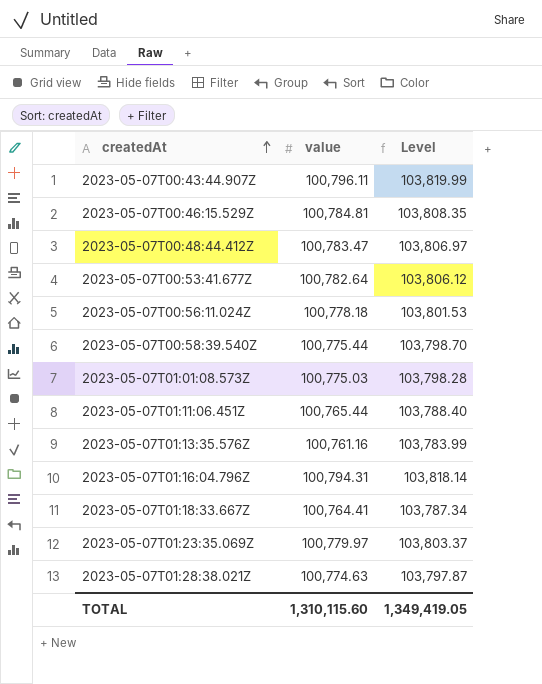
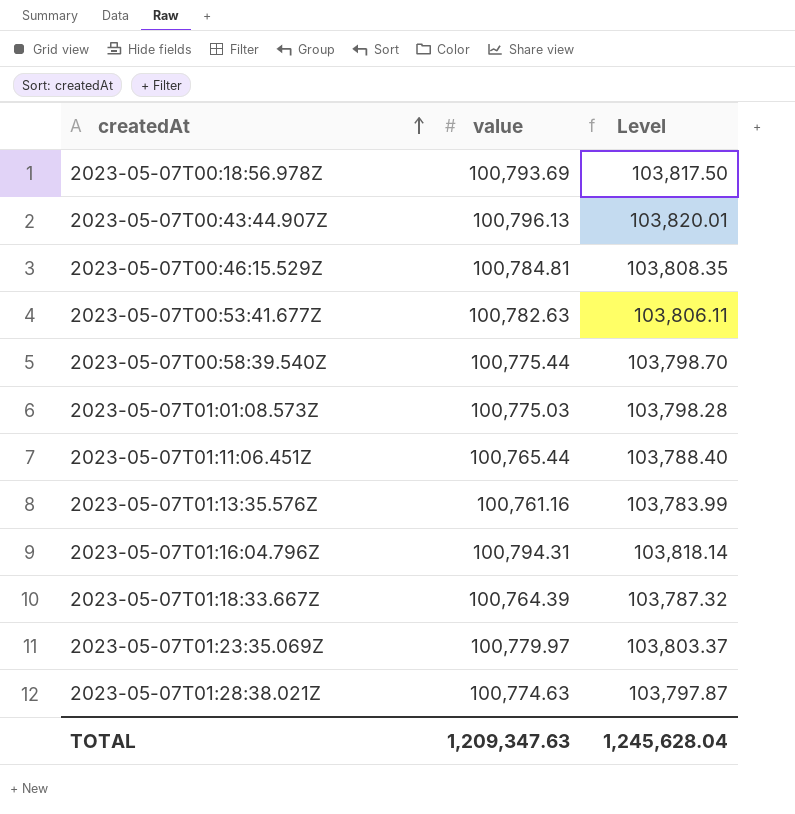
row 2023-05-07T00:48:44.412Z: 100,783.47 | 103,806.97 -> none
row 2023-05-07T00:56:11.024Z: 100,778.18 | 103,801.53 -> none
row 2023-05-07T00:18:56.978Z: none -> 100,793.69 | 103,817.50
2023-05-07T00:43:44.907Z | value: 100,796.11 -> 100,796.13
2023-05-07T00:43:44.907Z | Level: 103,819.99 -> 103,820.01
2023-05-07T00:53:41.677Z | value: 100,782.64 -> 100,782.63
2023-05-07T00:53:41.677Z | Level: 103,806.12 -> 103,806.11
2023-05-07T01:18:33.667Z | value: 100,764.41 -> 100,764.39
2023-05-07T01:18:33.667Z | Level: 103,787.34 -> 103,787.32
TOTAL | value: 1,310,115.60 -> 1,209,347.63
TOTAL | Level: 1,349,419.05 -> 1,245,628.04

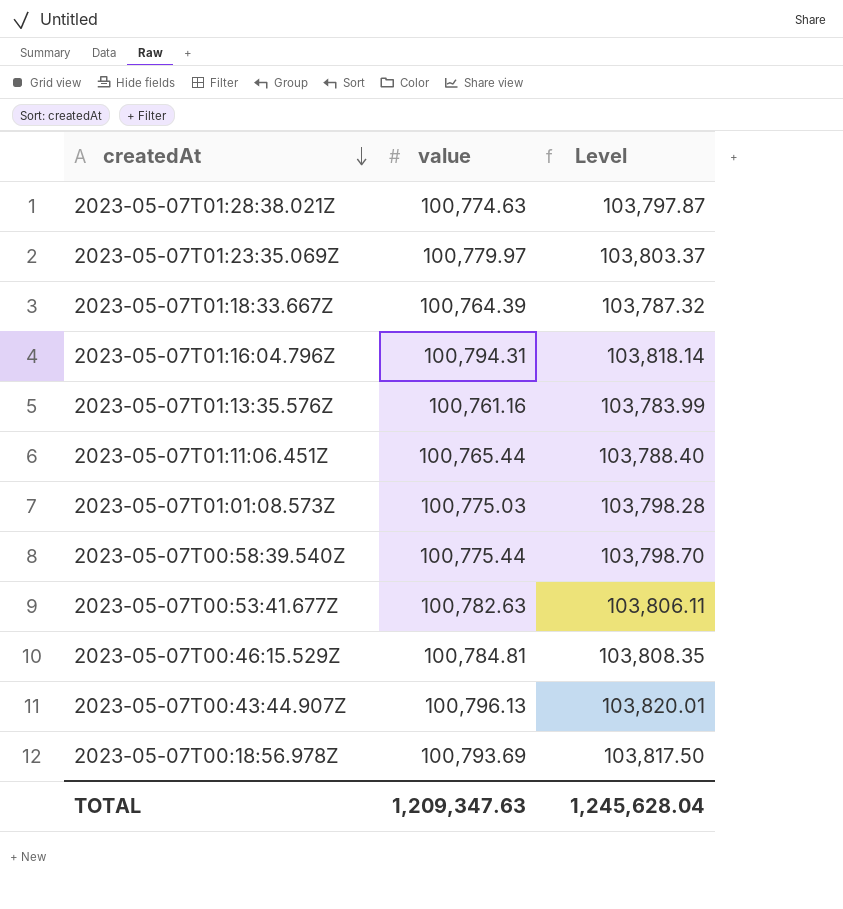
row order: createdAt ascending -> createdAt descending

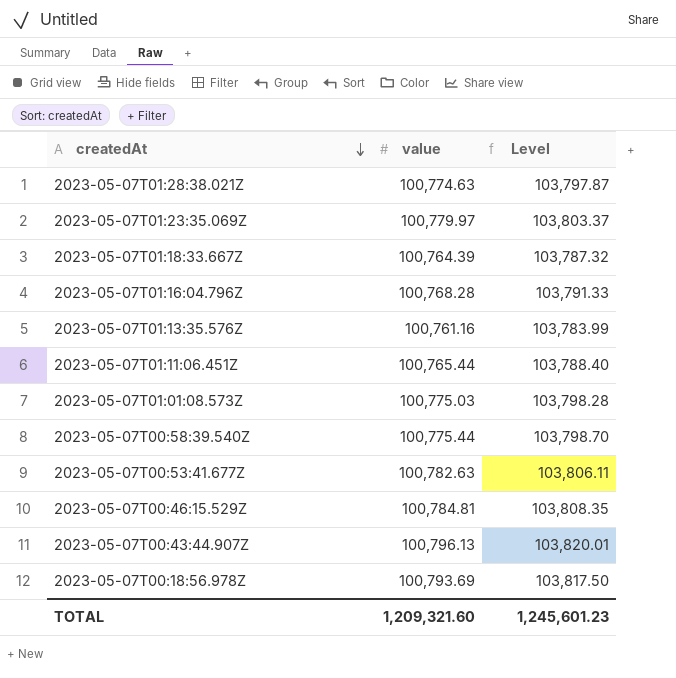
2023-05-07T01:16:04.796Z | value: 100,794.31 -> 100,768.28
2023-05-07T01:16:04.796Z | Level: 103,818.14 -> 103,791.33
TOTAL | value: 1,209,347.63 -> 1,209,321.60
TOTAL | Level: 1,245,628.04 -> 1,245,601.23

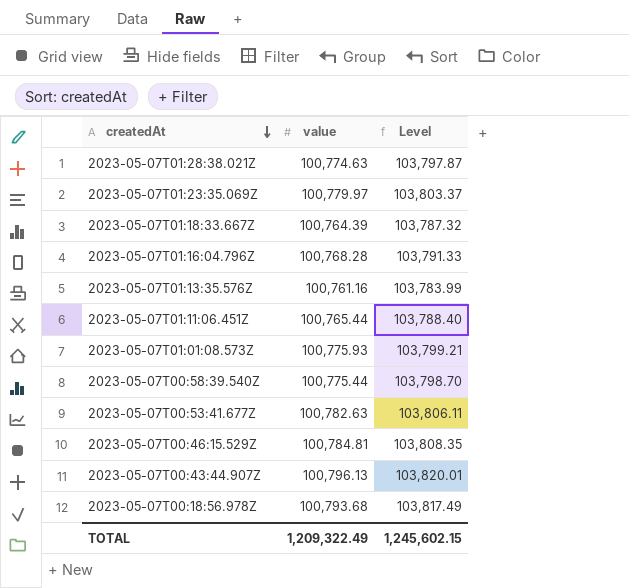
2023-05-07T01:01:08.573Z | value: 100,775.03 -> 100,775.93
2023-05-07T01:01:08.573Z | Level: 103,798.28 -> 103,799.21
2023-05-07T00:18:56.978Z | value: 100,793.69 -> 100,793.68
2023-05-07T00:18:56.978Z | Level: 103,817.50 -> 103,817.49
TOTAL | value: 1,209,321.60 -> 1,209,322.49
TOTAL | Level: 1,245,601.23 -> 1,245,602.15

